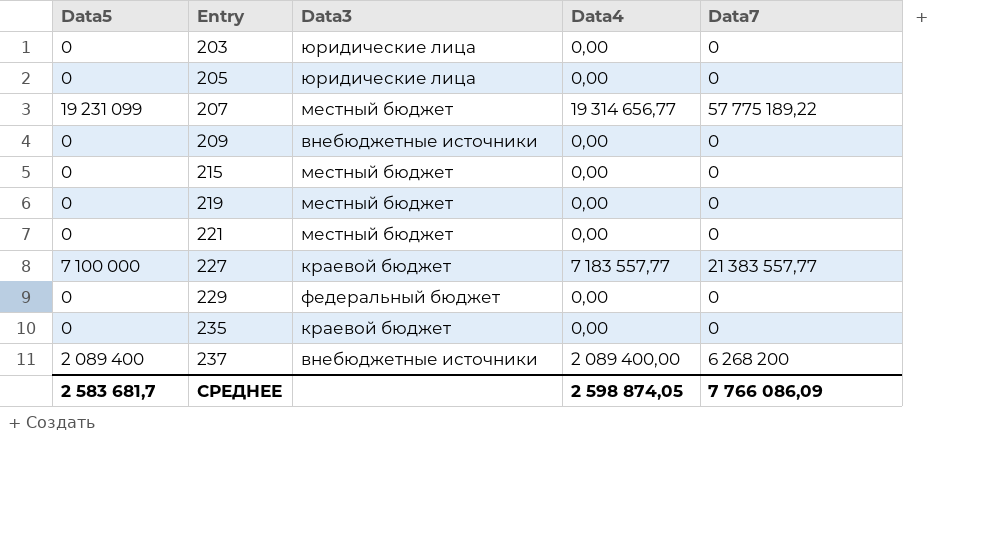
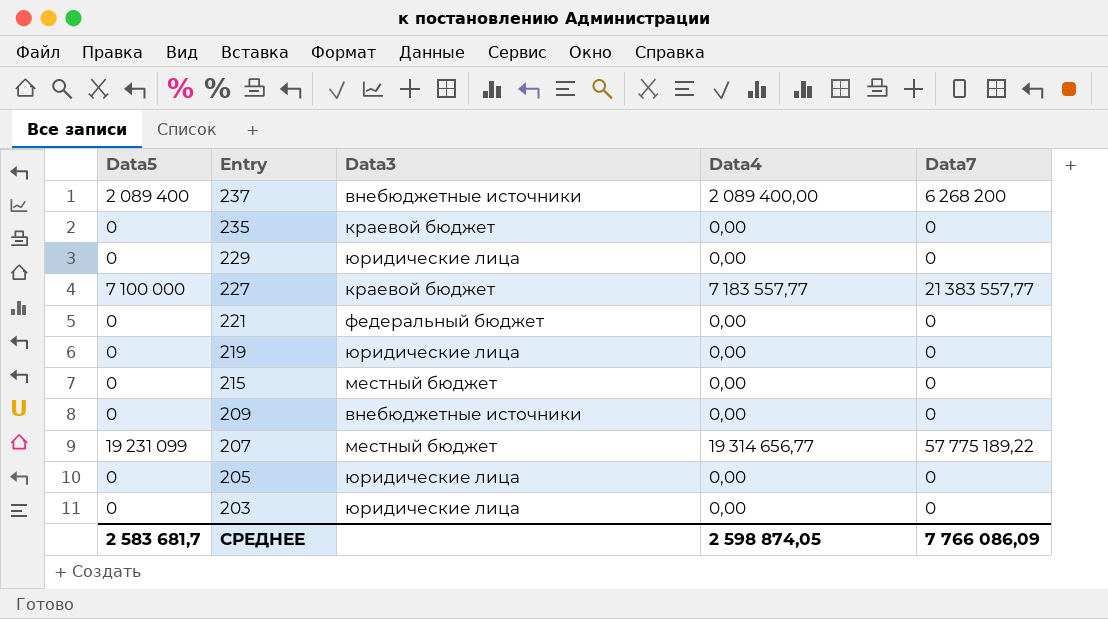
row order: Entry ascending -> Entry descending
229 | Data3: федеральный бюджет -> юридические лица
221 | Data3: местный бюджет -> федеральный бюджет
219 | Data3: местный бюджет -> юридические лица

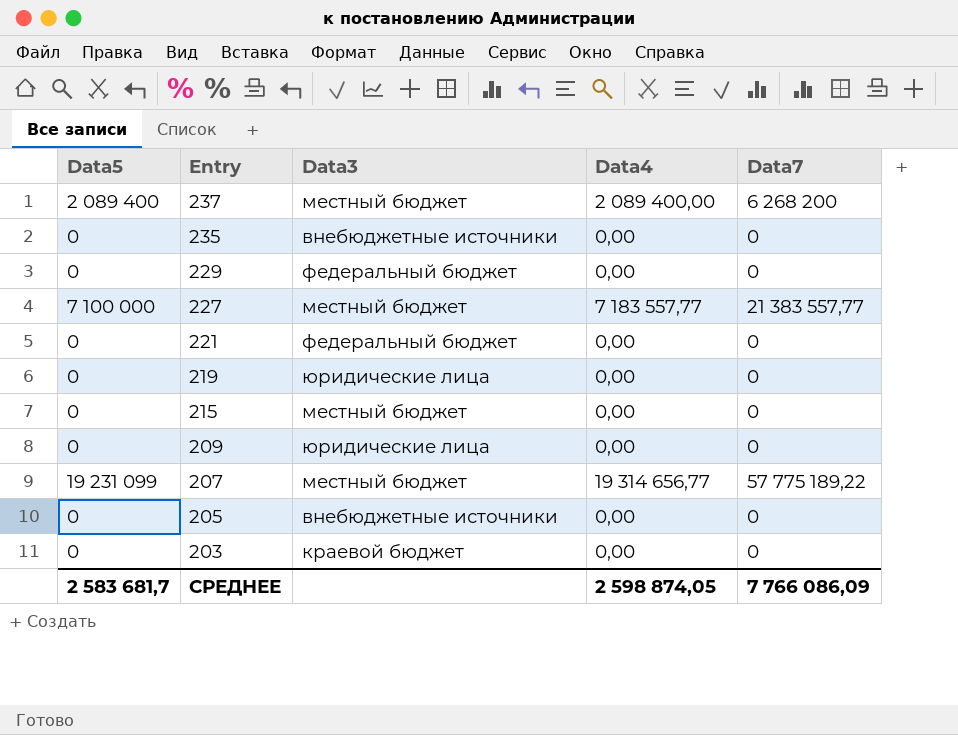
237 | Data3: внебюджетные источники -> местный бюджет
235 | Data3: краевой бюджет -> внебюджетные источники
229 | Data3: юридические лица -> федеральный бюджет
227 | Data3: краевой бюджет -> местный бюджет
209 | Data3: внебюджетные источники -> юридические лица
205 | Data3: юридические лица -> внебюджетные источники
203 | Data3: юридические лица -> краевой бюджет

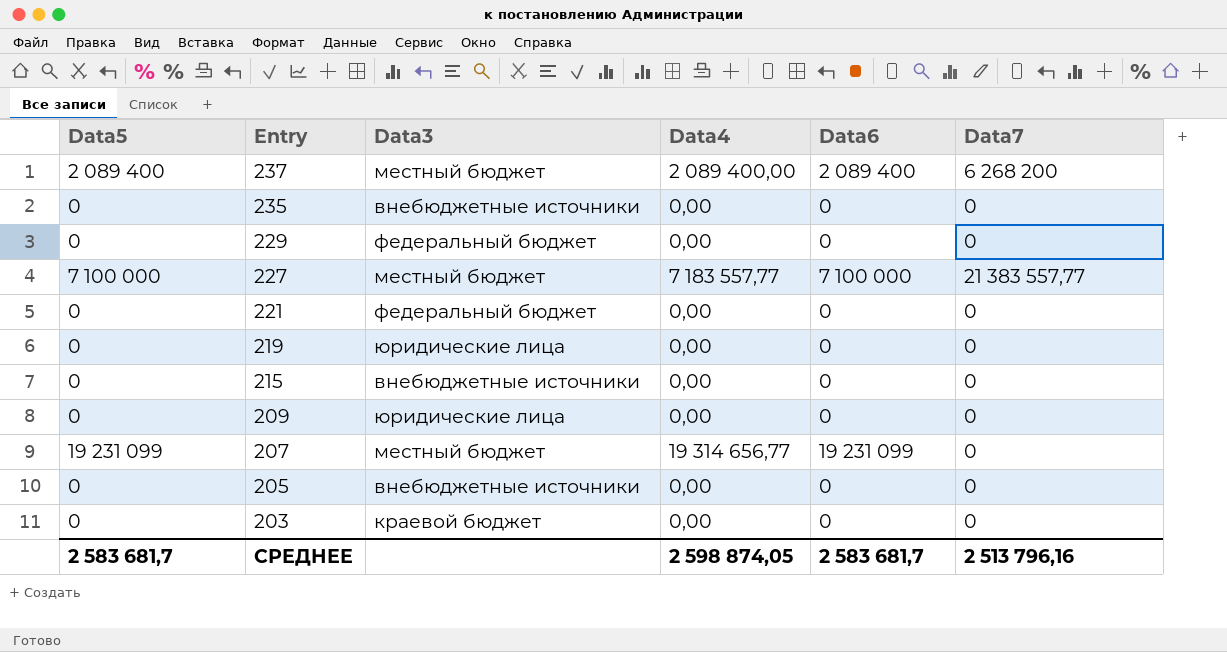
column Data6 | position: none -> 5
215 | Data3: местный бюджет -> внебюджетные источники
207 | Data7: 57 775 189,22 -> 0
СРЕДНЕЕ | Data7: 7 766 086,09 -> 2 513 796,16

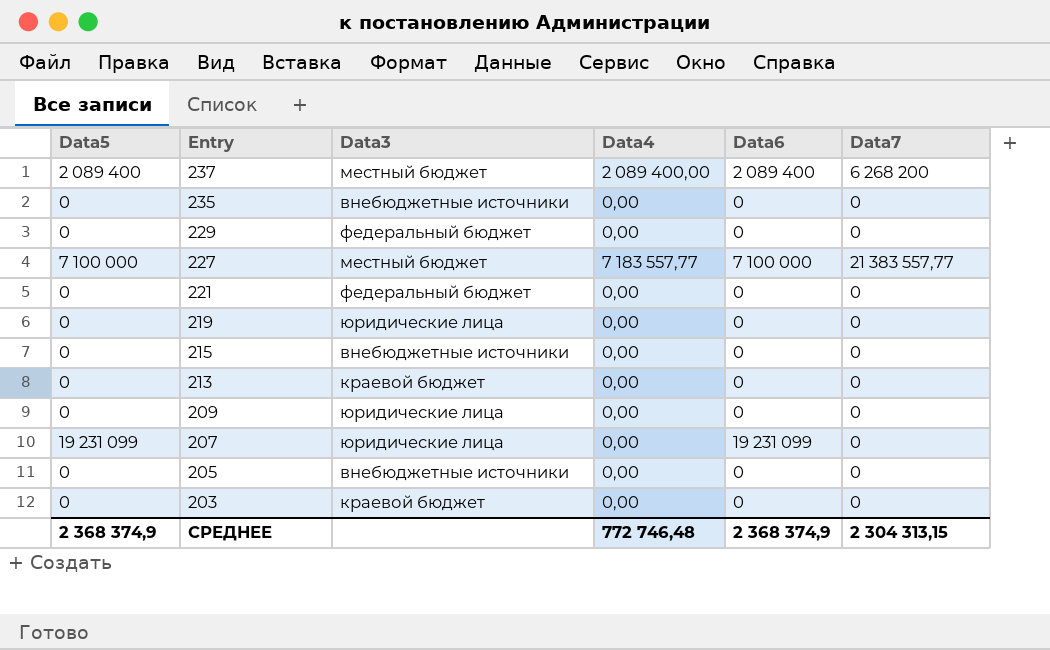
row 213: none -> 0 | краевой бюджет | 0,00 | 0 | 0
207 | Data3: местный бюджет -> юридические лица
207 | Data4: 19 314 656,77 -> 0,00
СРЕДНЕЕ | Data5: 2 583 681,7 -> 2 368 374,9
СРЕДНЕЕ | Data4: 2 598 874,05 -> 772 746,48
СРЕДНЕЕ | Data6: 2 583 681,7 -> 2 368 374,9
СРЕДНЕЕ | Data7: 2 513 796,16 -> 2 304 313,15

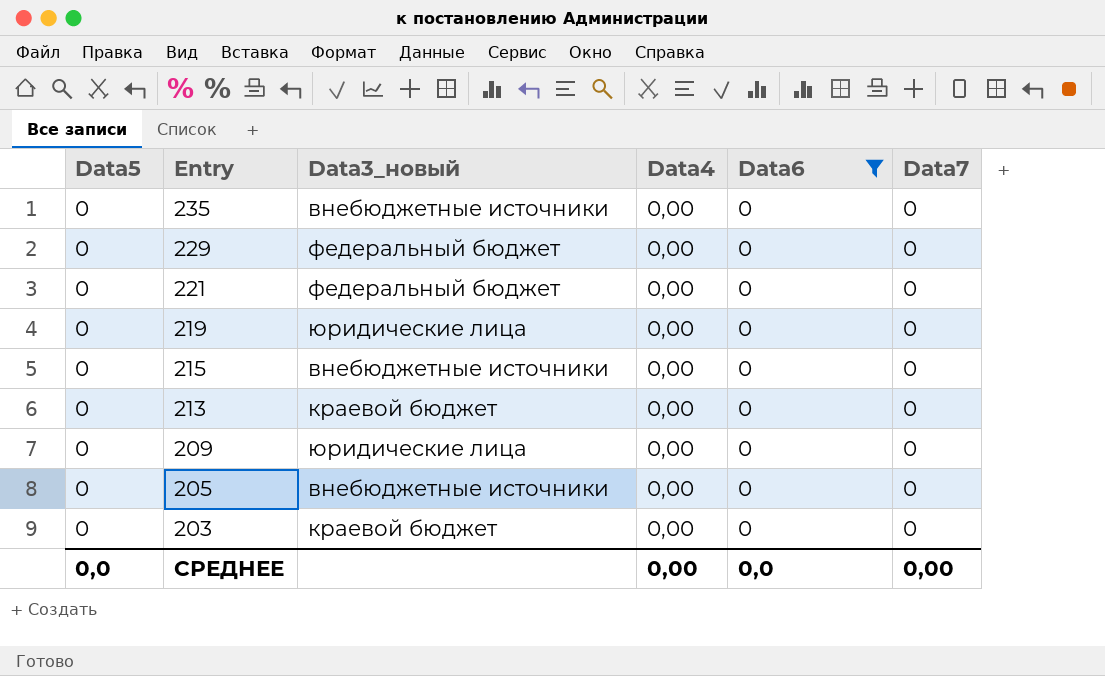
filter: none -> Data6 = 0
column name: Data3 -> Data3_новый
СРЕДНЕЕ | Data5: 2 368 374,9 -> 0,0
СРЕДНЕЕ | Data4: 772 746,48 -> 0,00
СРЕДНЕЕ | Data6: 2 368 374,9 -> 0,0
СРЕДНЕЕ | Data7: 2 304 313,15 -> 0,00

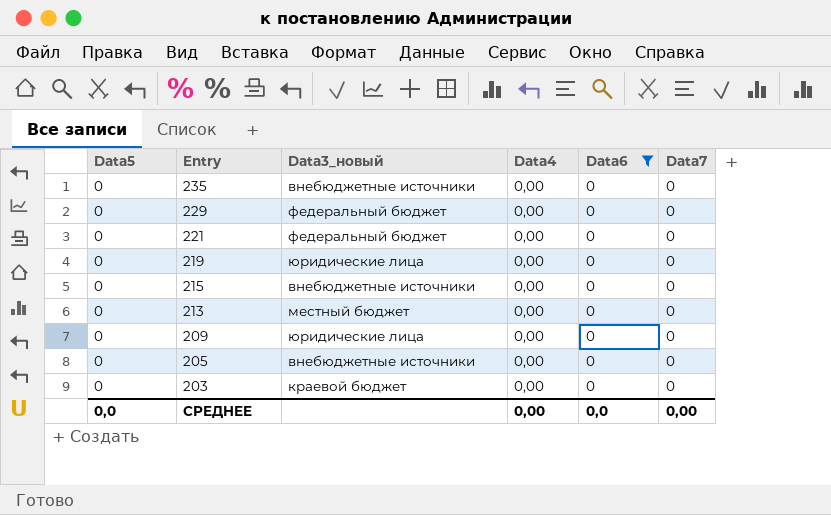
213 | Data3_новый: краевой бюджет -> местный бюджет

